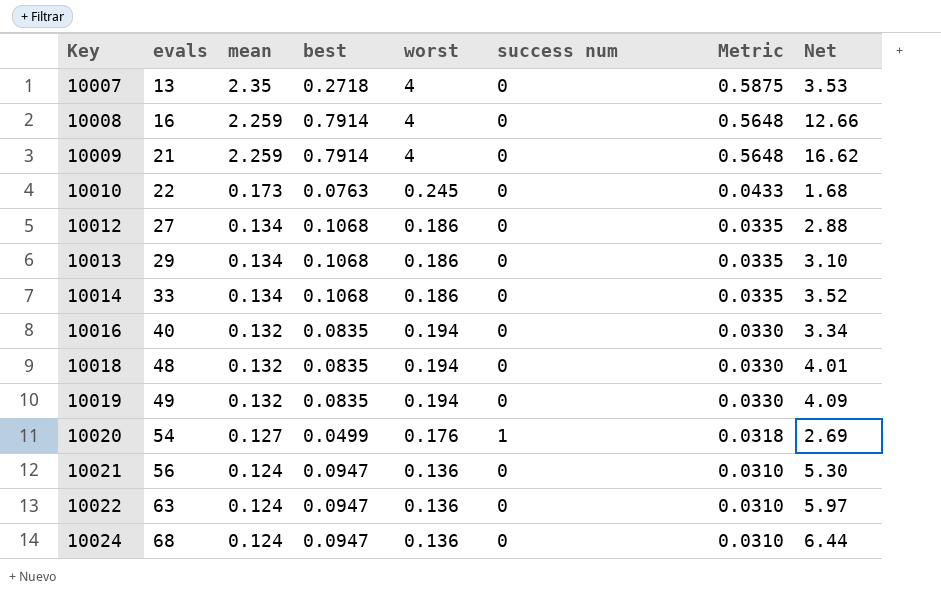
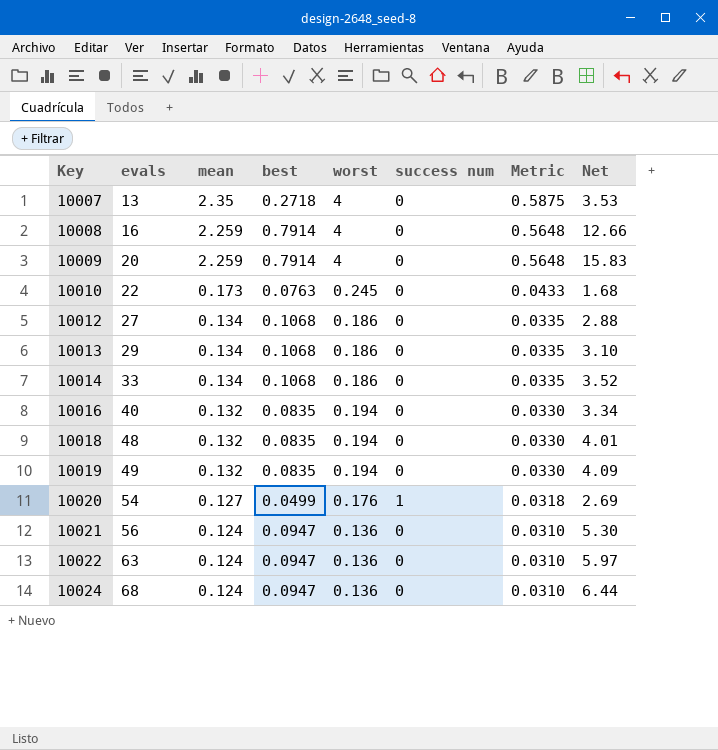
10009 | evals: 21 -> 20
10009 | Net: 16.62 -> 15.83

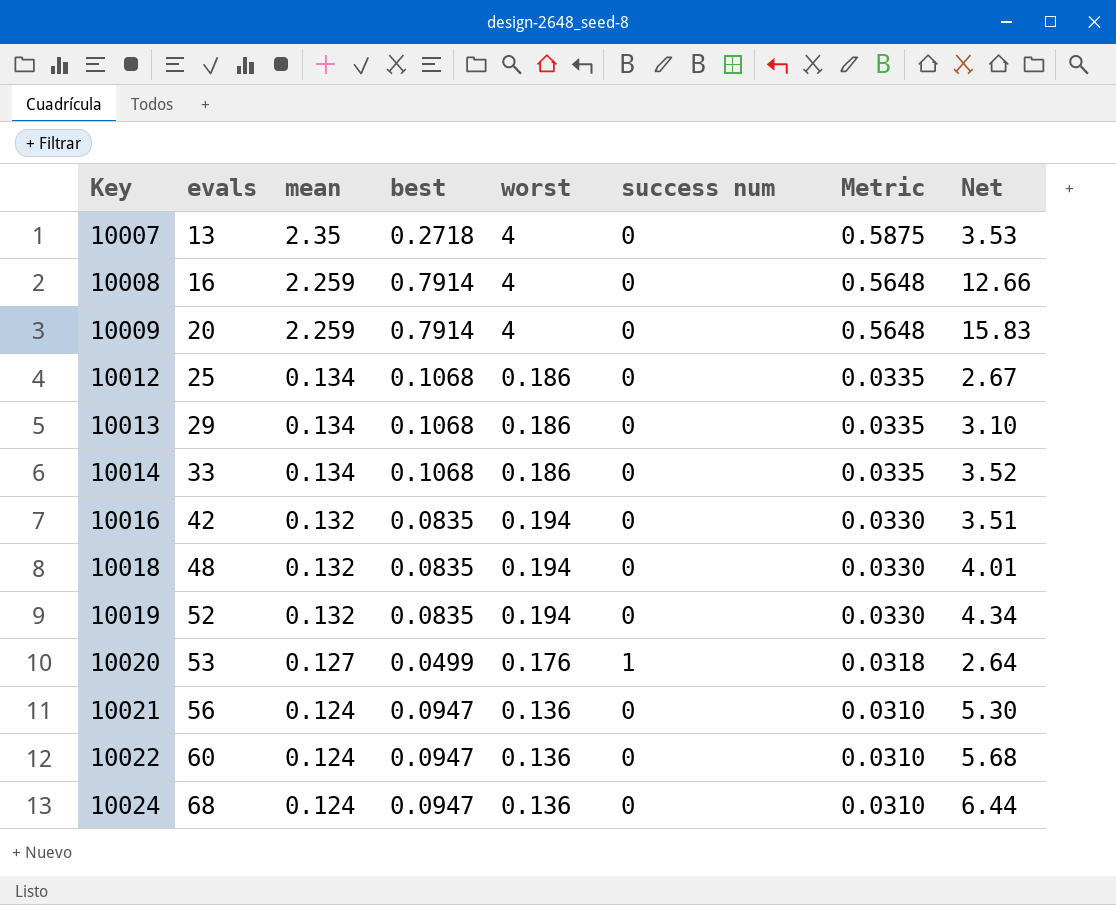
row 10010: 22 | 0.173 | 0.0763 | 0.245 | 0 | 0.0433 | 1.68 -> none
10012 | evals: 27 -> 25
10012 | Net: 2.88 -> 2.67
10016 | evals: 40 -> 42
10016 | Net: 3.34 -> 3.51
10019 | evals: 49 -> 52
10019 | Net: 4.09 -> 4.34
10020 | evals: 54 -> 53
10020 | Net: 2.69 -> 2.64
10022 | evals: 63 -> 60
10022 | Net: 5.97 -> 5.68

